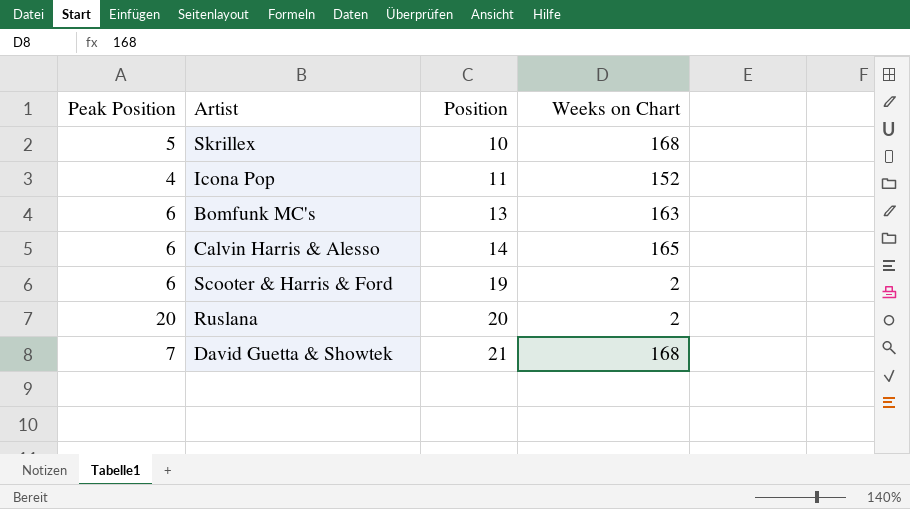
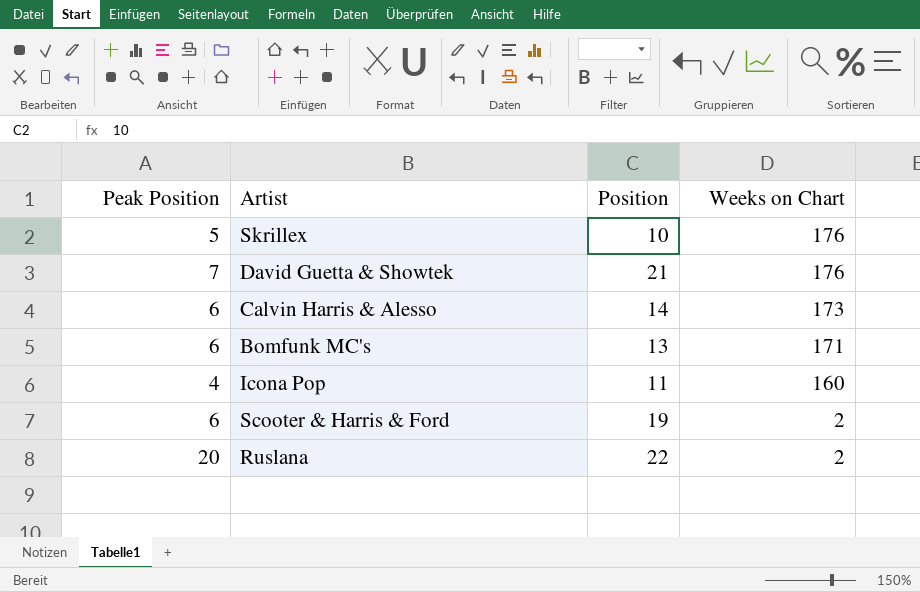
row order: Position ascending -> Weeks on Chart descending
Skrillex | Weeks on Chart: 168 -> 176
David Guetta & Showtek | Weeks on Chart: 168 -> 176
Calvin Harris & Alesso | Weeks on Chart: 165 -> 173
Bomfunk MC's | Weeks on Chart: 163 -> 171
Icona Pop | Weeks on Chart: 152 -> 160
Ruslana | Position: 20 -> 22

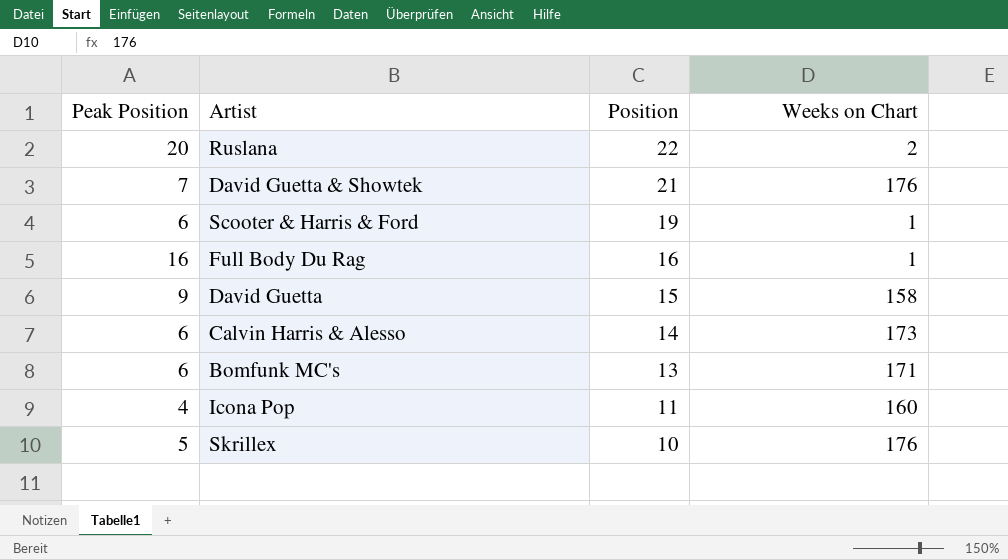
row order: Weeks on Chart descending -> Position descending
Scooter & Harris & Ford | Weeks on Chart: 2 -> 1
row Full Body Du Rag: none -> 16 | 16 | 1
row David Guetta: none -> 9 | 15 | 158

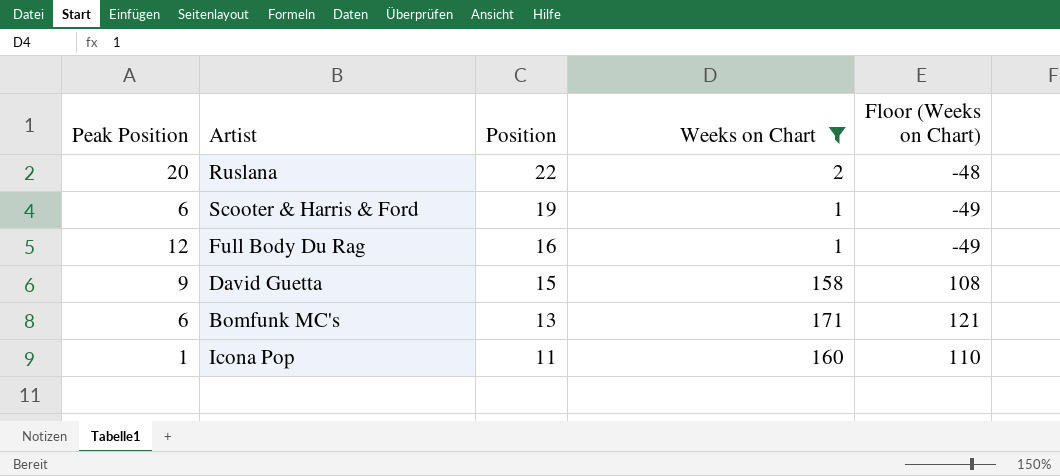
filter: none -> Weeks on Chart <= 171
column Floor (Weeks on Chart) | formula: none -> [Weeks on Chart] - 50
Full Body Du Rag | Peak Position: 16 -> 12
Icona Pop | Peak Position: 4 -> 1

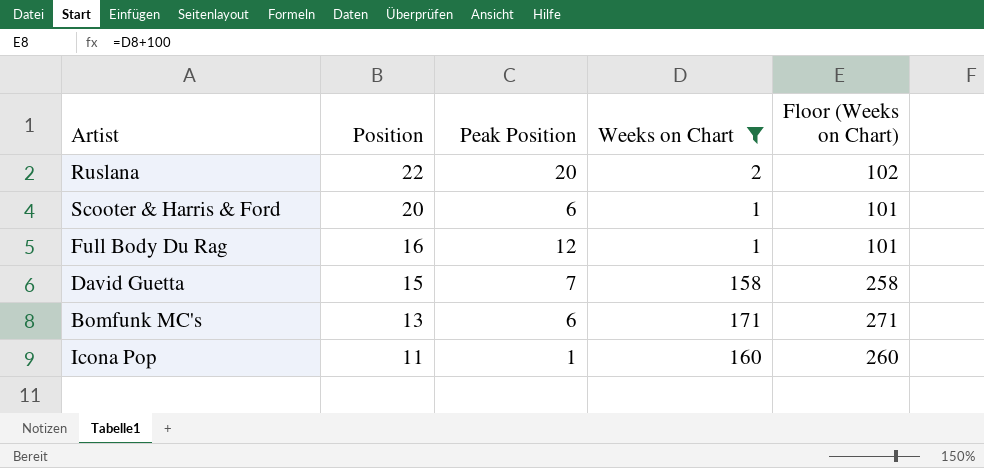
column Peak Position | position: 1 -> 3
column Floor (Weeks on Chart) | formula: [Weeks on Chart] - 50 -> [Weeks on Chart] + 100
Scooter & Harris & Ford | Position: 19 -> 20
David Guetta | Peak Position: 9 -> 7

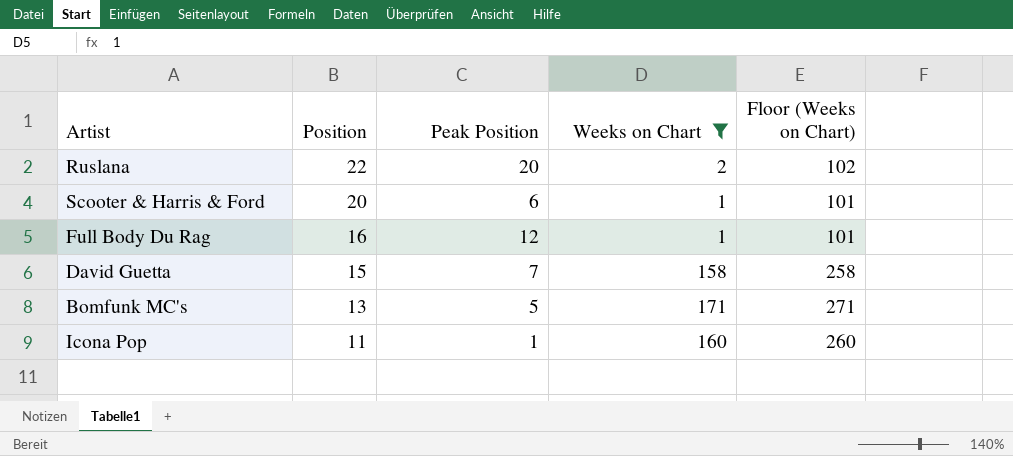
Bomfunk MC's | Peak Position: 6 -> 5

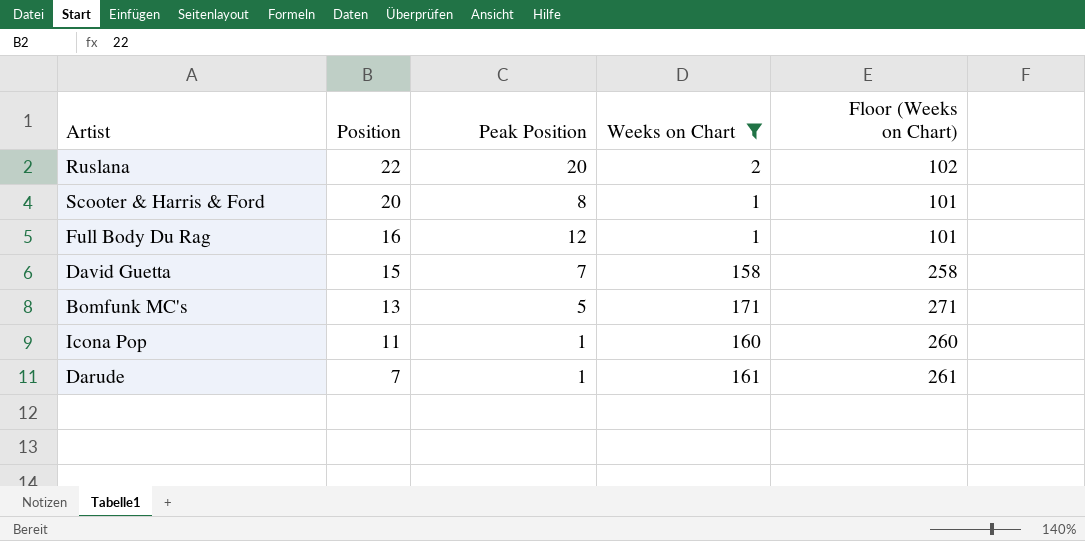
Scooter & Harris & Ford | Peak Position: 6 -> 8
row Darude: none -> 7 | 1 | 161 | 261

